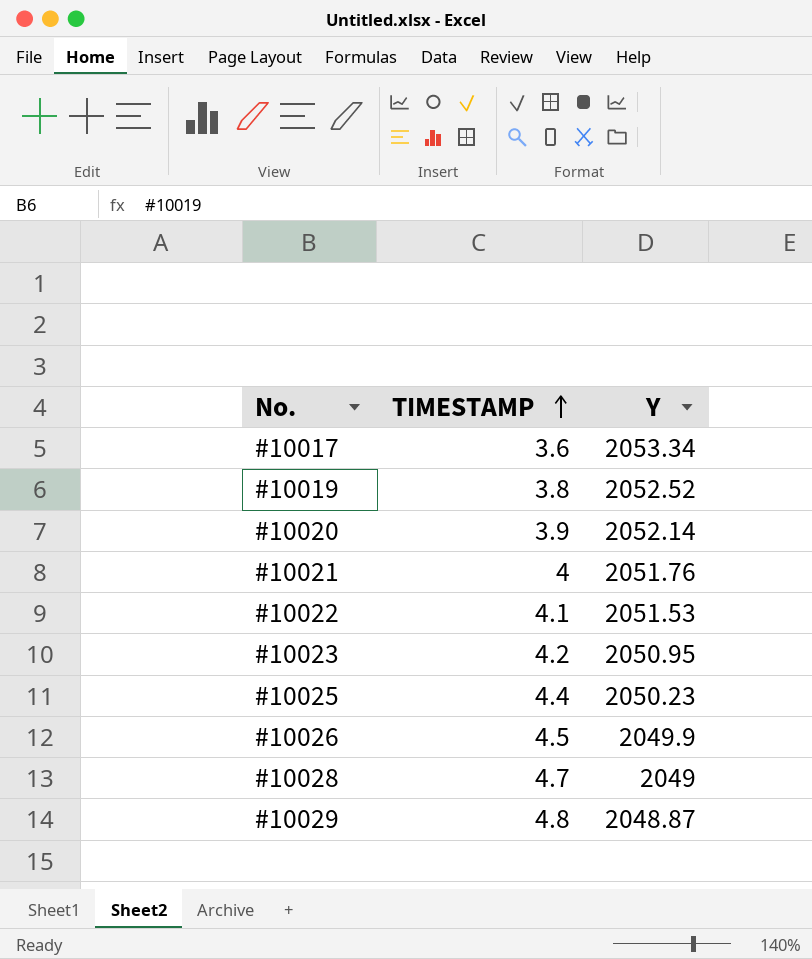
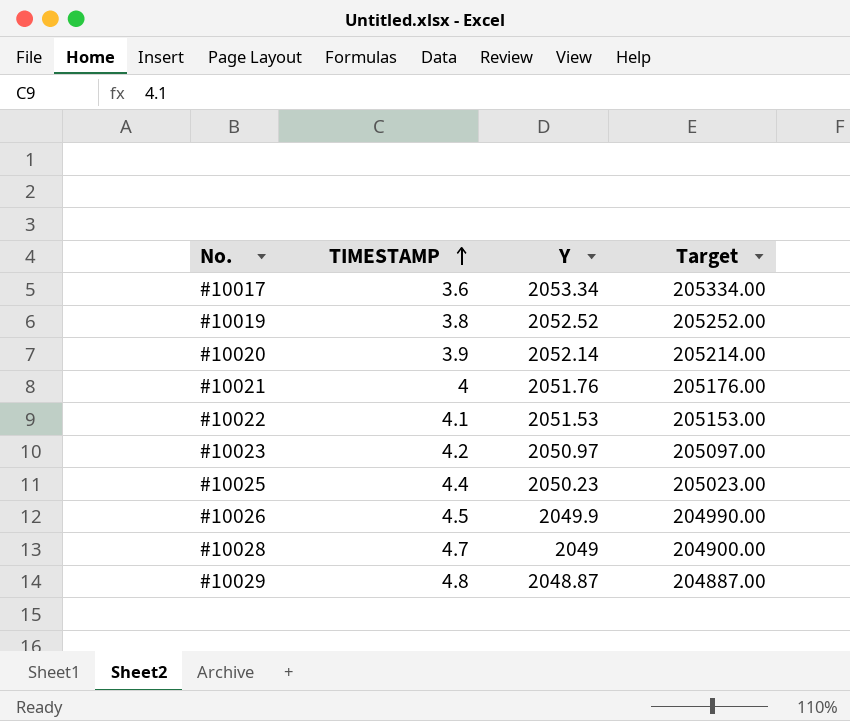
column Target | formula: none -> [Y] * 100
#10023 | Y: 2050.95 -> 2050.97

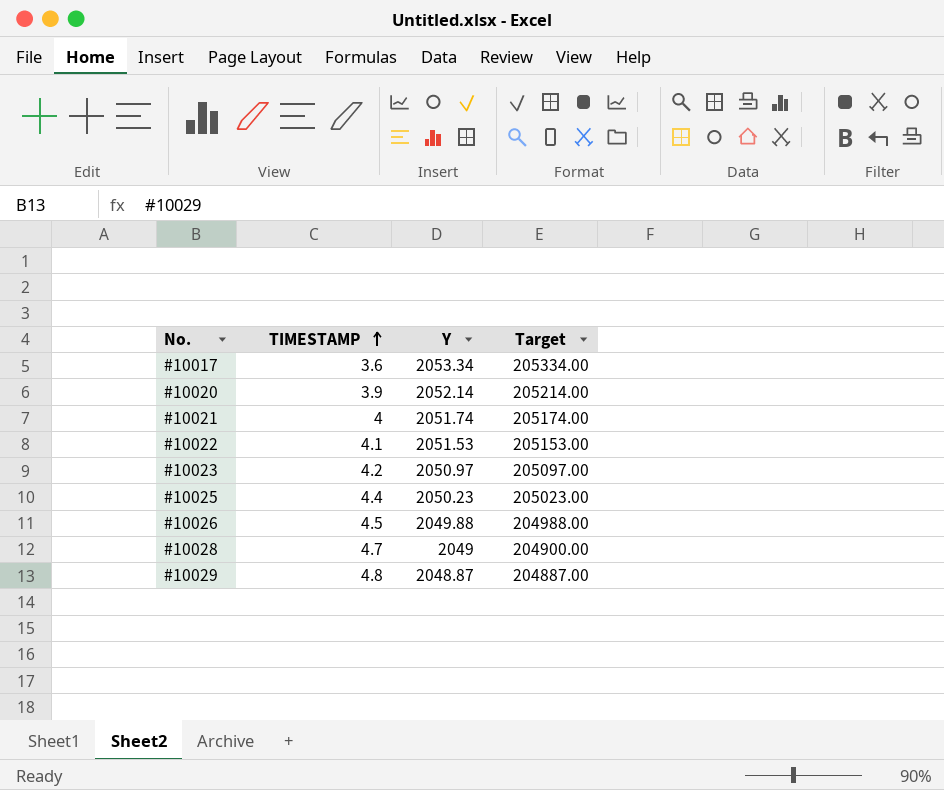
row #10019: 3.8 | 2052.52 | 205252.00 -> none
#10021 | Y: 2051.76 -> 2051.74
#10021 | Target: 205176.00 -> 205174.00
#10026 | Y: 2049.9 -> 2049.88
#10026 | Target: 204990.00 -> 204988.00

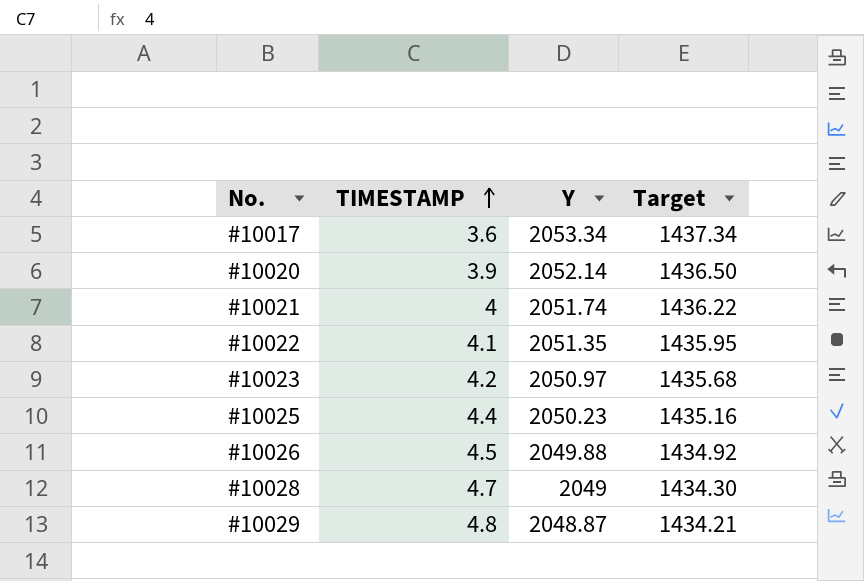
column Target | formula: [Y] * 100 -> [Y] * 0.7
#10022 | Y: 2051.53 -> 2051.35

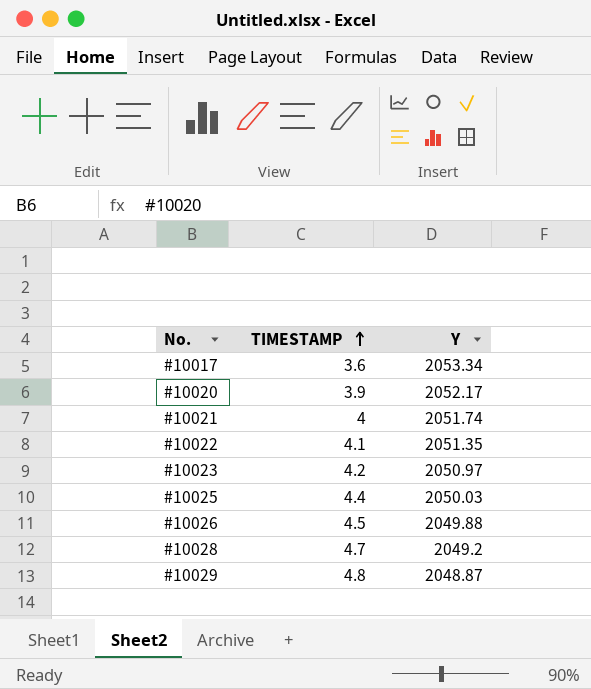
column Target | formula: [Y] * 0.7 -> none
#10020 | Y: 2052.14 -> 2052.17
#10025 | Y: 2050.23 -> 2050.03
#10028 | Y: 2049 -> 2049.2

